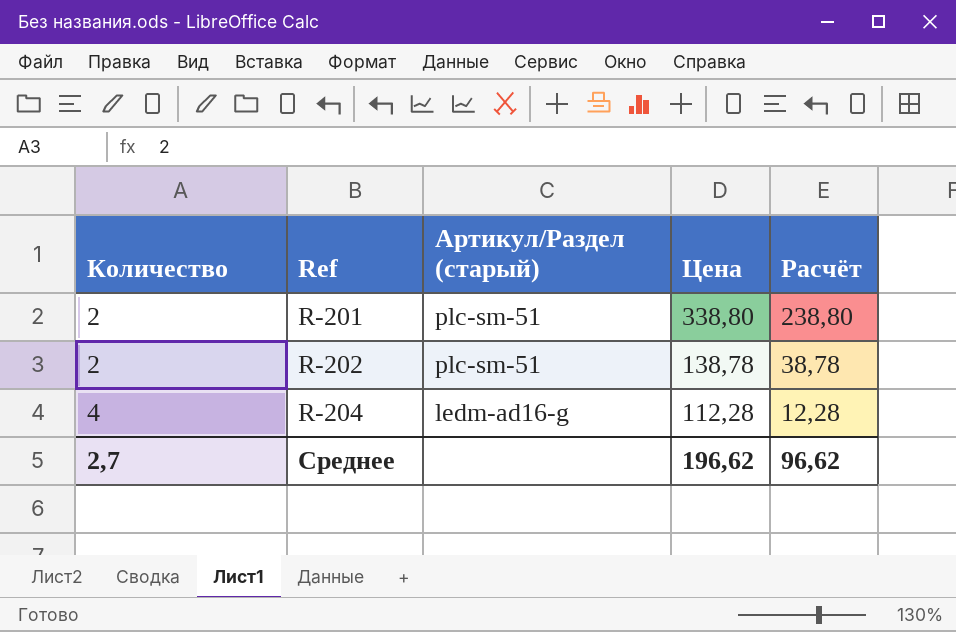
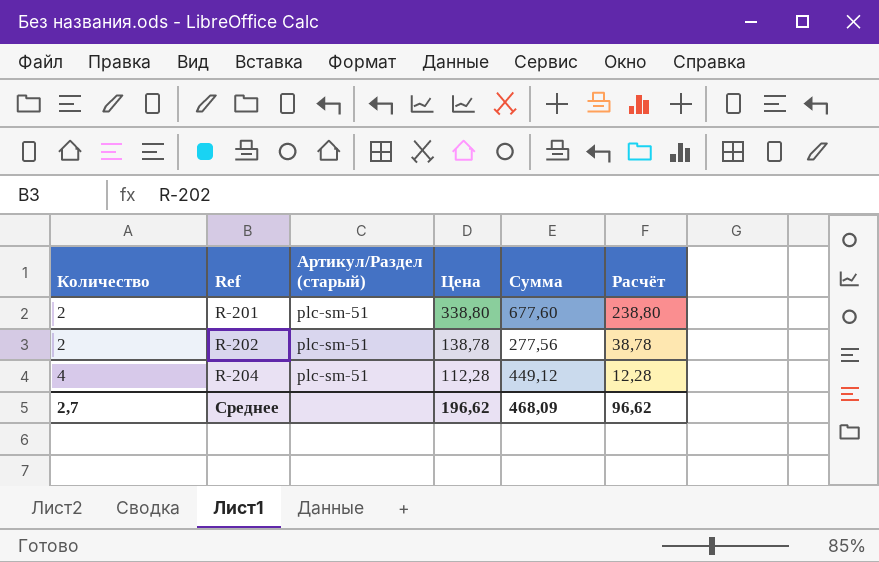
column Сумма | formula: none -> [Количество] * [Цена]
R-204 | Артикул/Раздел (старый): ledm-ad16-g -> plc-sm-51

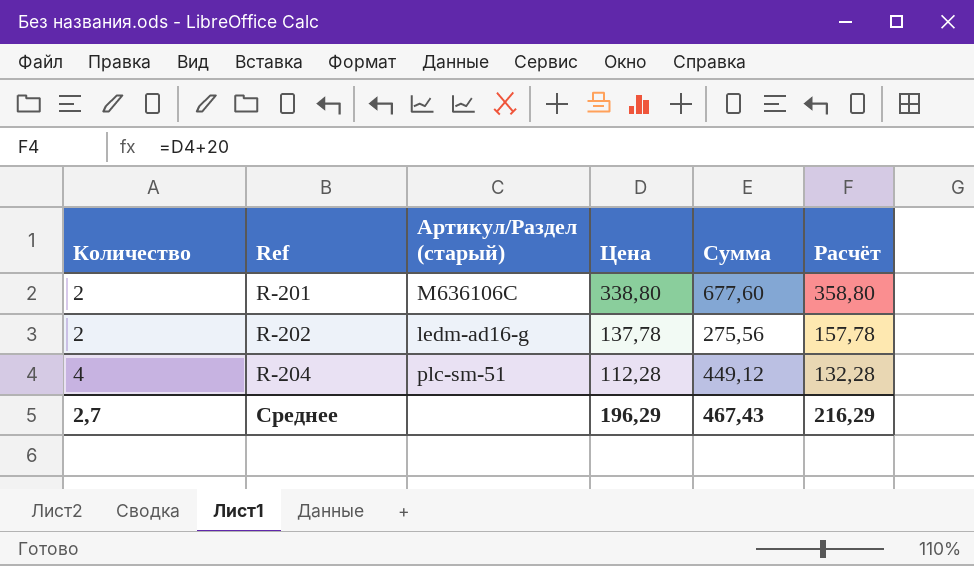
column Расчёт | formula: [Цена] - 100 -> [Цена] + 20
R-201 | Артикул/Раздел (старый): plc-sm-51 -> M636106C
R-202 | Артикул/Раздел (старый): plc-sm-51 -> ledm-ad16-g
R-202 | Цена: 138,78 -> 137,78
R-202 | Сумма: 277,56 -> 275,56
Среднее | Цена: 196,62 -> 196,29
Среднее | Сумма: 468,09 -> 467,43
Среднее | Расчёт: 96,62 -> 216,29

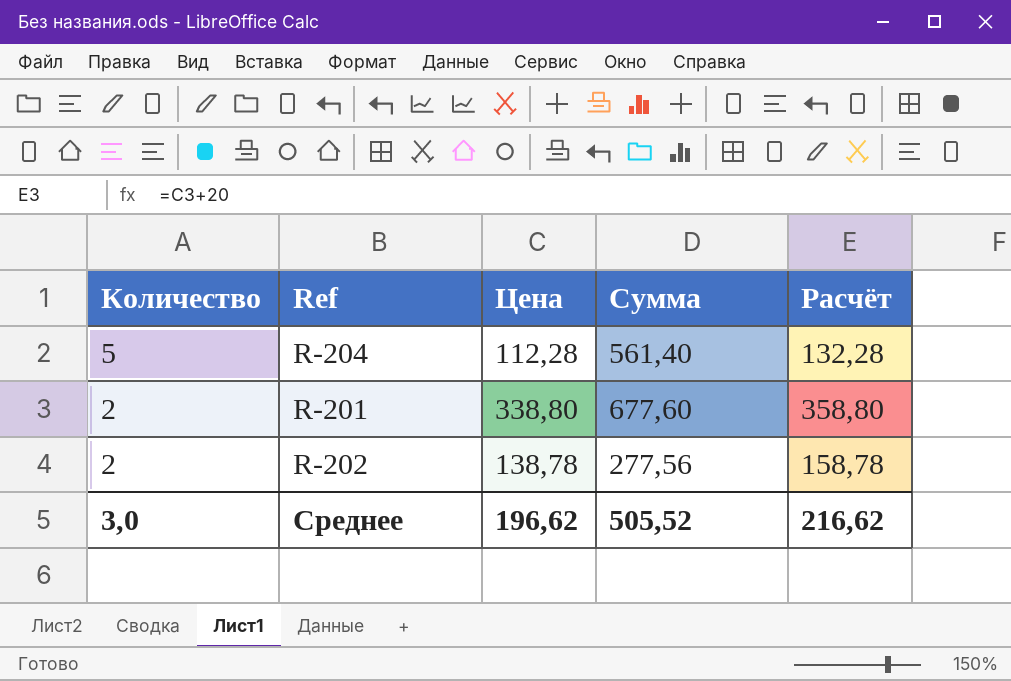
row order: Количество ascending -> Количество descending
column Артикул/Раздел (старый) | position: 3 -> none
R-204 | Количество: 4 -> 5
R-204 | Сумма: 449,12 -> 561,40
R-202 | Цена: 137,78 -> 138,78
R-202 | Сумма: 275,56 -> 277,56
R-202 | Расчёт: 157,78 -> 158,78
Среднее | Количество: 2,7 -> 3,0
Среднее | Цена: 196,29 -> 196,62
Среднее | Сумма: 467,43 -> 505,52
Среднее | Расчёт: 216,29 -> 216,62

